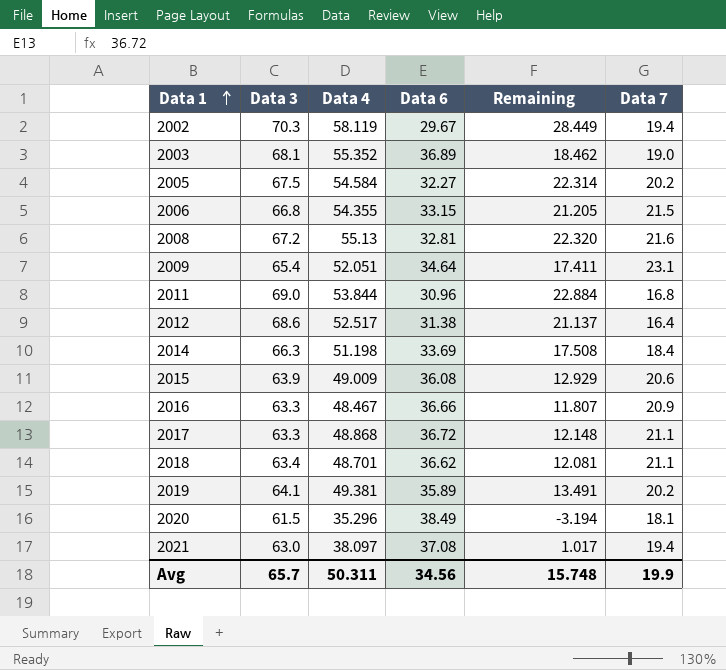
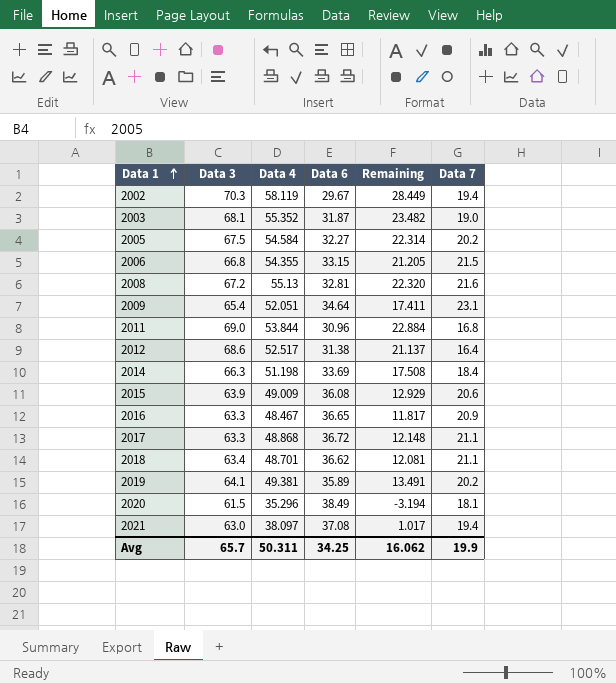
2003 | Data 6: 36.89 -> 31.87
2003 | Remaining: 18.462 -> 23.482
2016 | Data 6: 36.66 -> 36.65
2016 | Remaining: 11.807 -> 11.817
Avg | Data 6: 34.56 -> 34.25
Avg | Remaining: 15.748 -> 16.062

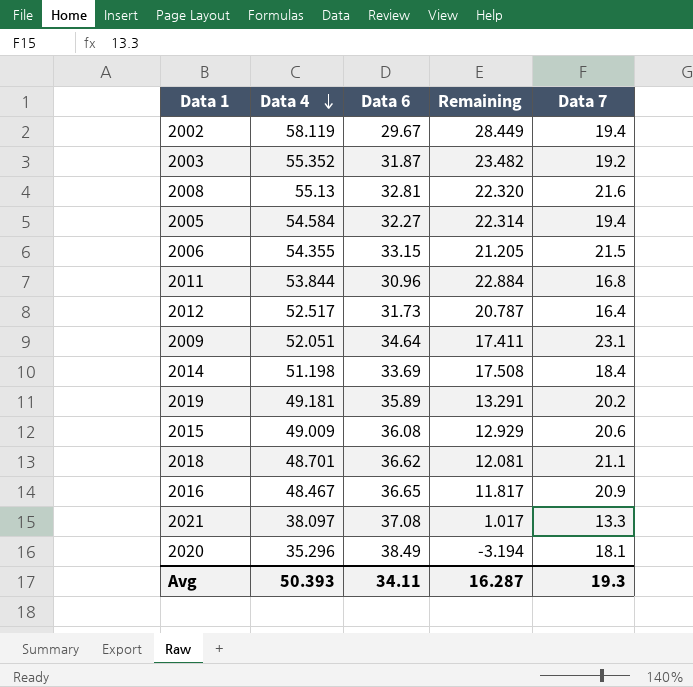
row order: Data 1 ascending -> Data 4 descending
column Data 3 | position: 2 -> none
row 2017: 63.3 | 48.868 | 36.72 | 12.148 | 21.1 -> none
2003 | Data 7: 19.0 -> 19.2
2005 | Data 7: 20.2 -> 19.4
2012 | Data 6: 31.38 -> 31.73
2012 | Remaining: 21.137 -> 20.787
2019 | Data 4: 49.381 -> 49.181
2019 | Remaining: 13.491 -> 13.291
2021 | Data 7: 19.4 -> 13.3
Avg | Data 4: 50.311 -> 50.393
Avg | Data 6: 34.25 -> 34.11
Avg | Remaining: 16.062 -> 16.287
Avg | Data 7: 19.9 -> 19.3

